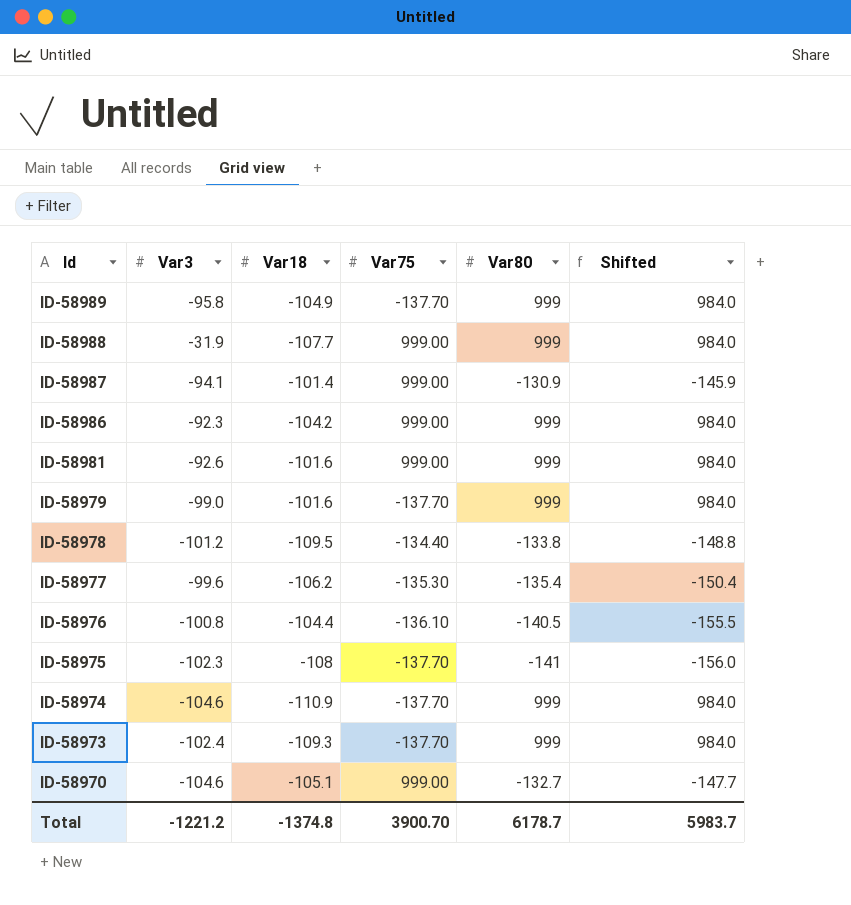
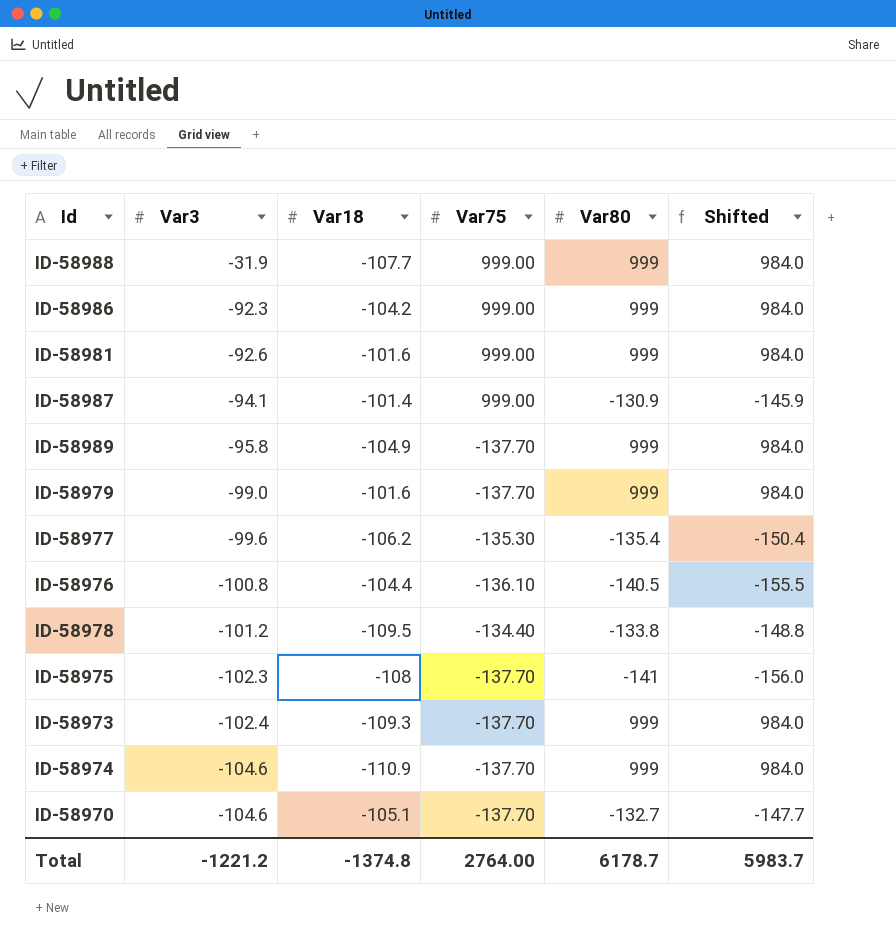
row order: Id descending -> Var3 descending
ID-58970 | Var75: 999.00 -> -137.70
Total | Var75: 3900.70 -> 2764.00

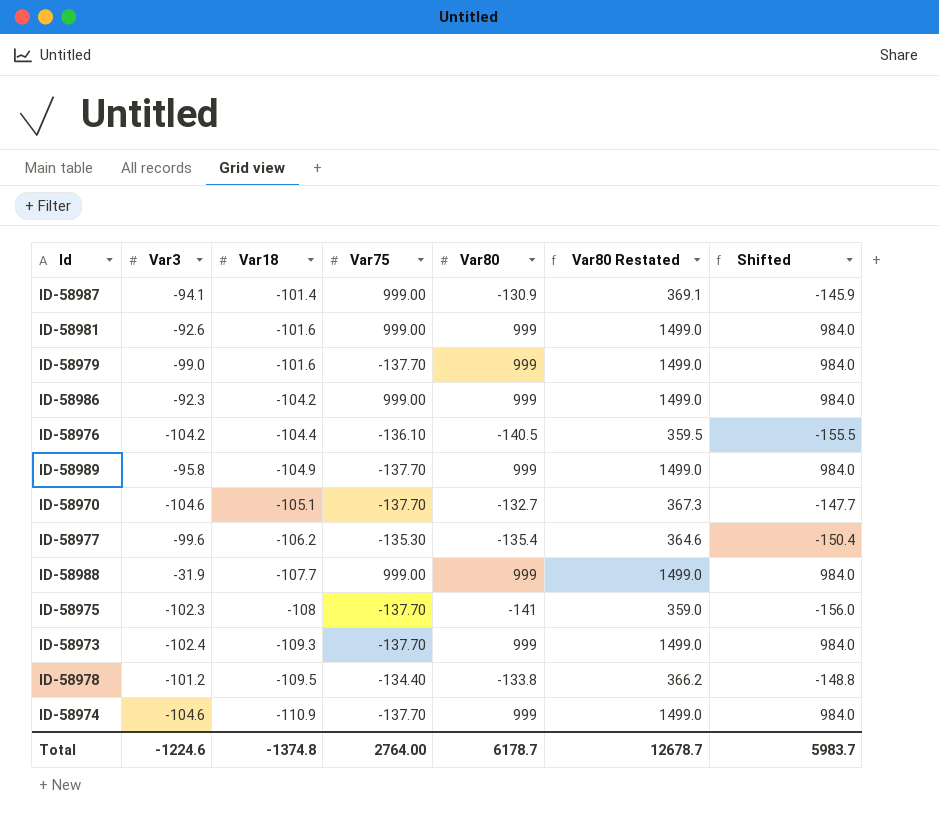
row order: Var3 descending -> Var18 descending
column Var80 Restated | formula: none -> [Var80] + 500
ID-58976 | Var3: -100.8 -> -104.2
Total | Var3: -1221.2 -> -1224.6

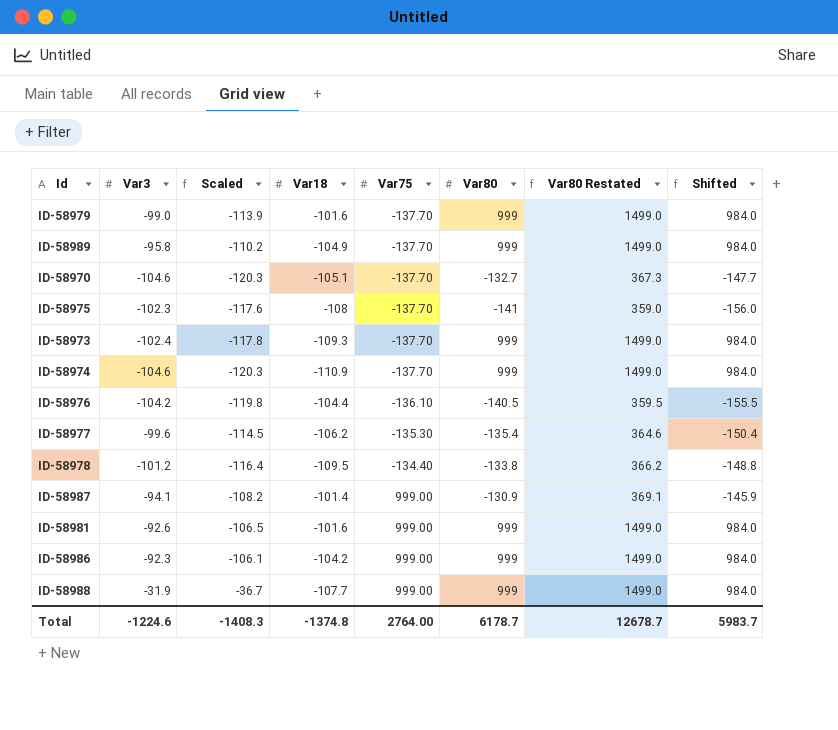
row order: Var18 descending -> Var75 ascending
column Scaled | formula: none -> [Var3] * 1.15

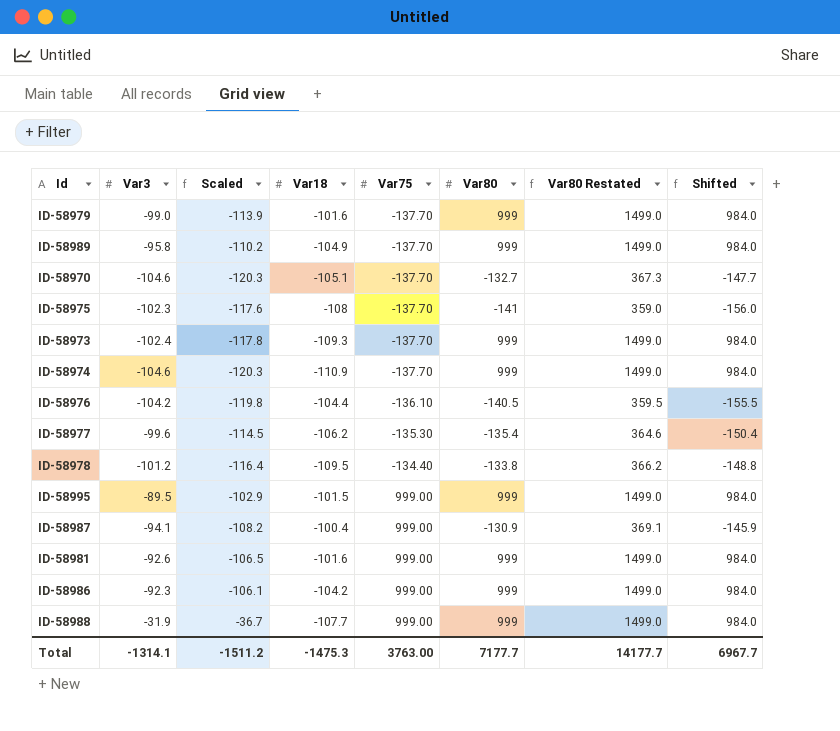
row ID-58995: none -> -89.5 | -102.9 | -101.5 | 999.00 | 999 | 1499.0 | 984.0
ID-58987 | Var18: -101.4 -> -100.4
Total | Var3: -1224.6 -> -1314.1
Total | Scaled: -1408.3 -> -1511.2
Total | Var18: -1374.8 -> -1475.3
Total | Var75: 2764.00 -> 3763.00
Total | Var80: 6178.7 -> 7177.7
Total | Var80 Restated: 12678.7 -> 14177.7
Total | Shifted: 5983.7 -> 6967.7

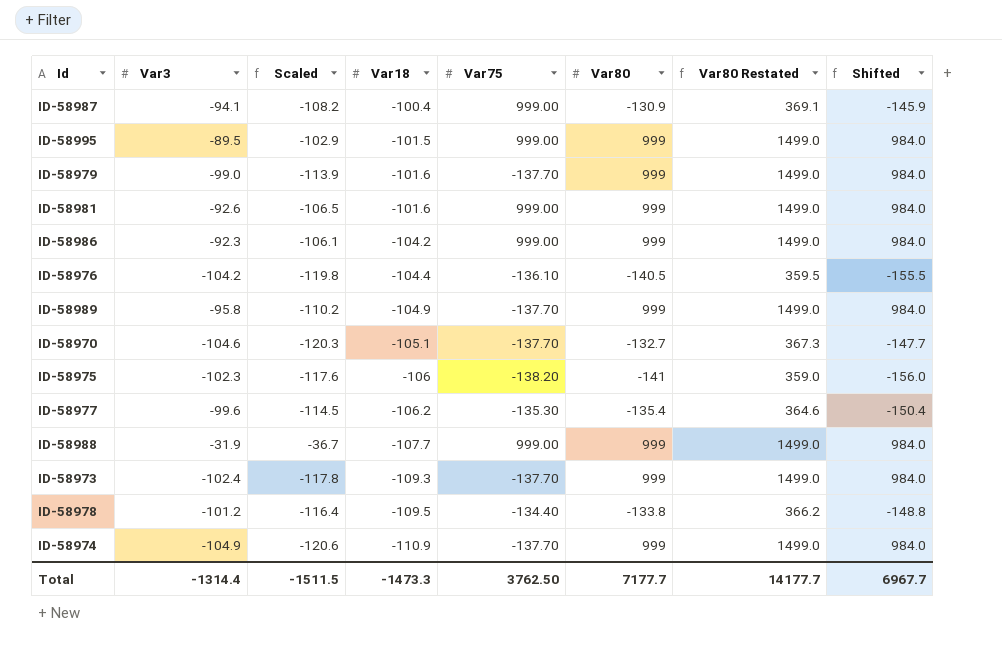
row order: Var75 ascending -> Var18 descending
ID-58975 | Var18: -108 -> -106
ID-58975 | Var75: -137.70 -> -138.20
ID-58974 | Var3: -104.6 -> -104.9
ID-58974 | Scaled: -120.3 -> -120.6
Total | Var3: -1314.1 -> -1314.4
Total | Scaled: -1511.2 -> -1511.5
Total | Var18: -1475.3 -> -1473.3
Total | Var75: 3763.00 -> 3762.50

